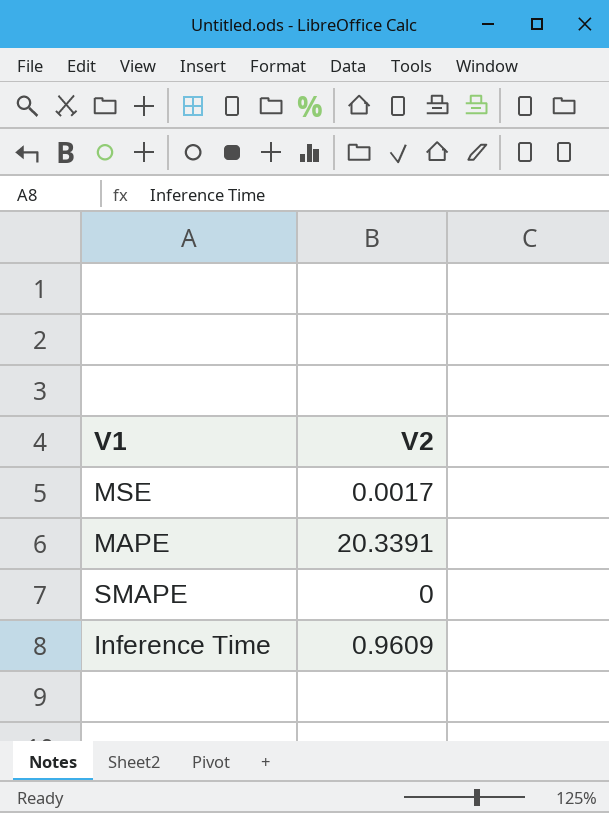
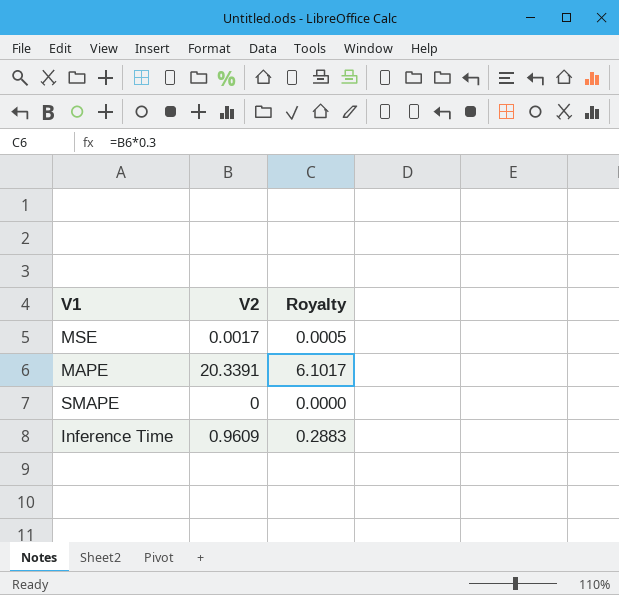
column Royalty | formula: none -> [V2] * 0.3

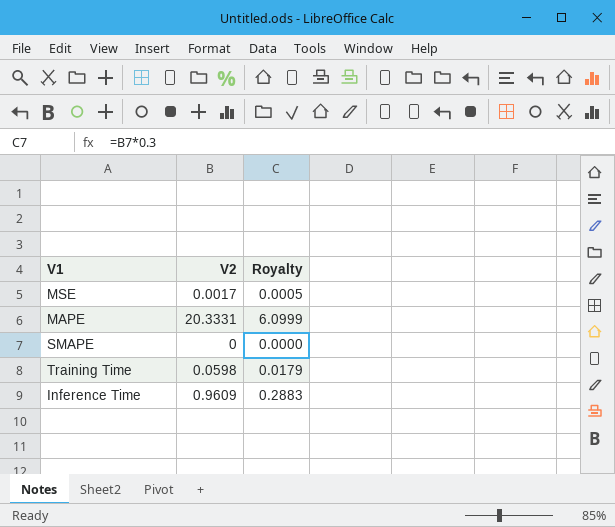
MAPE | V2: 20.3391 -> 20.3331
MAPE | Royalty: 6.1017 -> 6.0999
row Training Time: none -> 0.0598 | 0.0179

